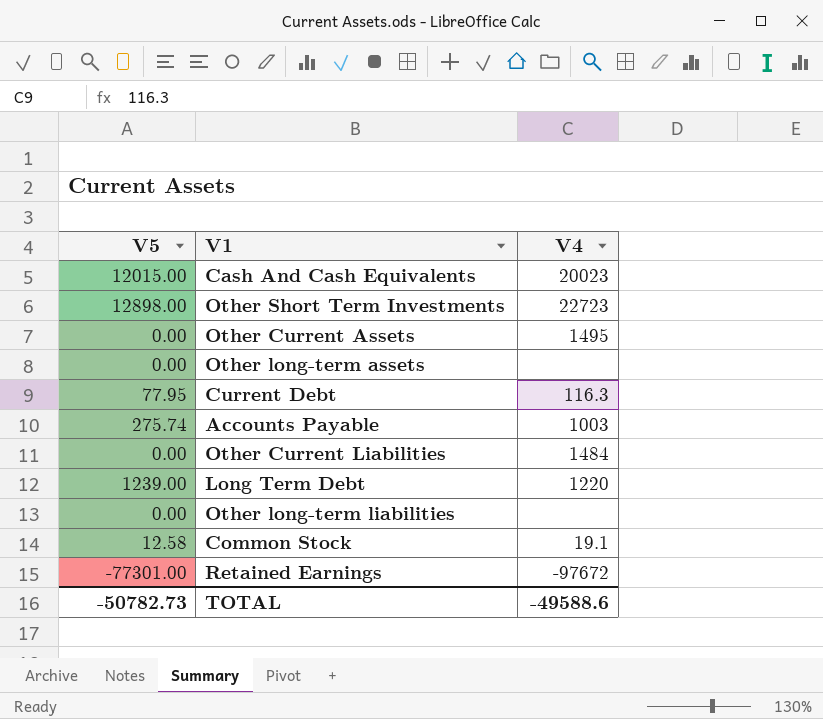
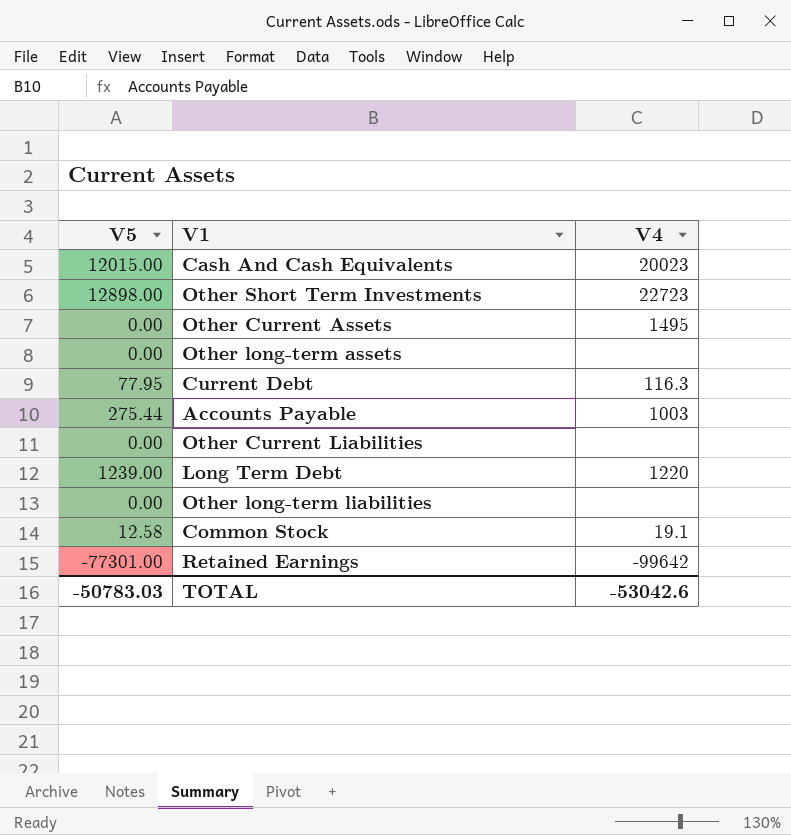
Accounts Payable | V5: 275.74 -> 275.44
Other Current Liabilities | V4: 1484 -> none
Retained Earnings | V4: -97672 -> -99642
TOTAL | V5: -50782.73 -> -50783.03
TOTAL | V4: -49588.6 -> -53042.6

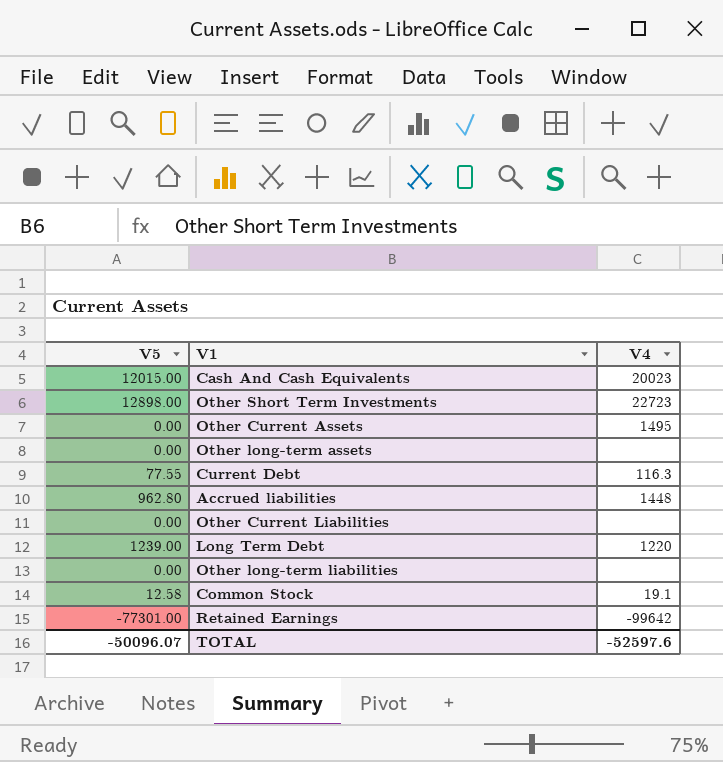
row Accounts Payable: 275.44 | 1003 -> none
Current Debt | V5: 77.95 -> 77.55
row Accrued liabilities: none -> 962.80 | 1448
TOTAL | V5: -50783.03 -> -50096.07
TOTAL | V4: -53042.6 -> -52597.6

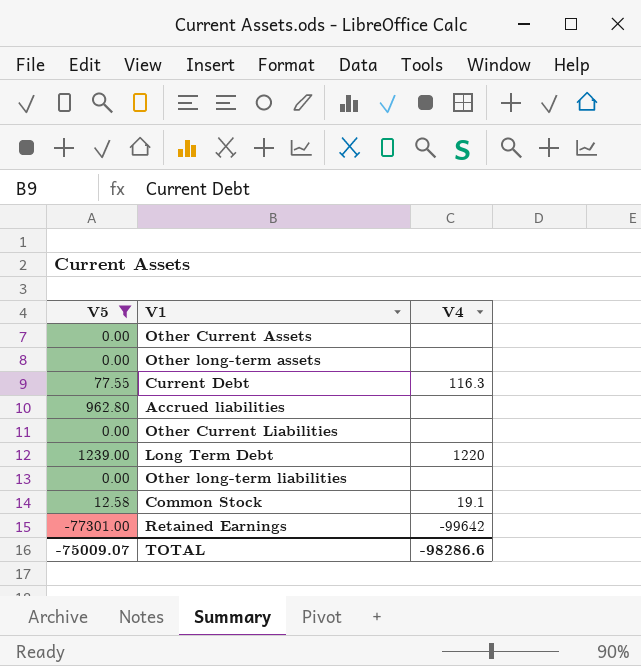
filter: none -> V5 <= 1239.00
Other Current Assets | V4: 1495 -> none
Accrued liabilities | V4: 1448 -> none
TOTAL | V5: -50096.07 -> -75009.07
TOTAL | V4: -52597.6 -> -98286.6

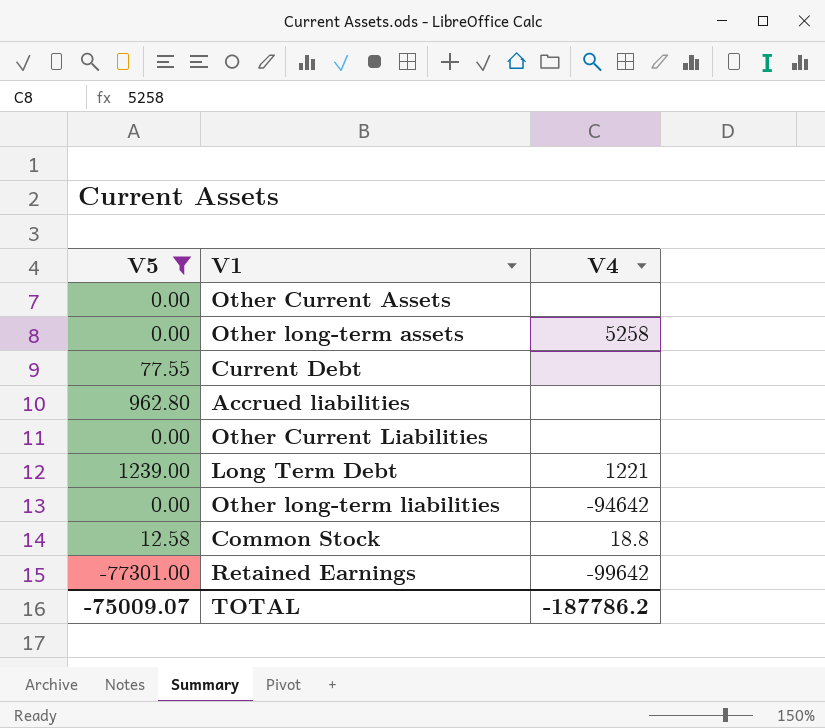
Other long-term assets | V4: none -> 5258
Current Debt | V4: 116.3 -> none
Long Term Debt | V4: 1220 -> 1221
Other long-term liabilities | V4: none -> -94642
Common Stock | V4: 19.1 -> 18.8
TOTAL | V4: -98286.6 -> -187786.2

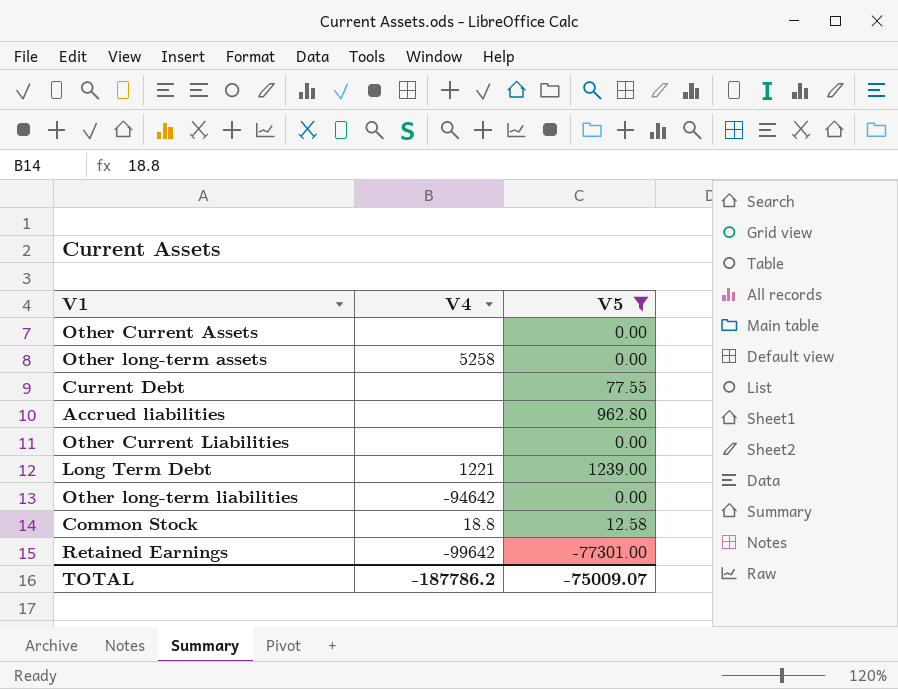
column V5 | position: 1 -> 3

